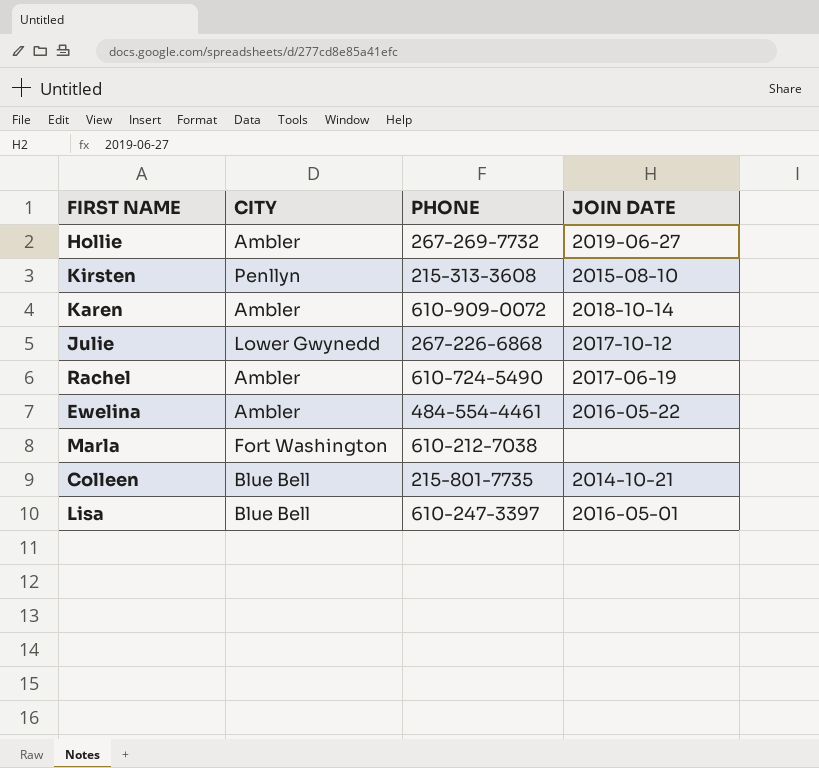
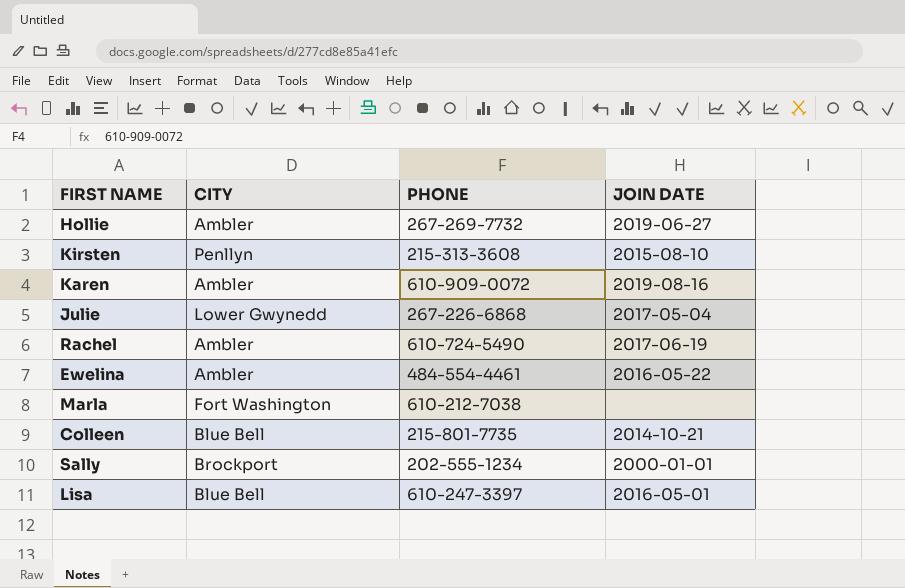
Karen | JOIN DATE: 2018-10-14 -> 2019-08-16
Julie | JOIN DATE: 2017-10-12 -> 2017-05-04
row Sally: none -> Brockport | 202-555-1234 | 2000-01-01

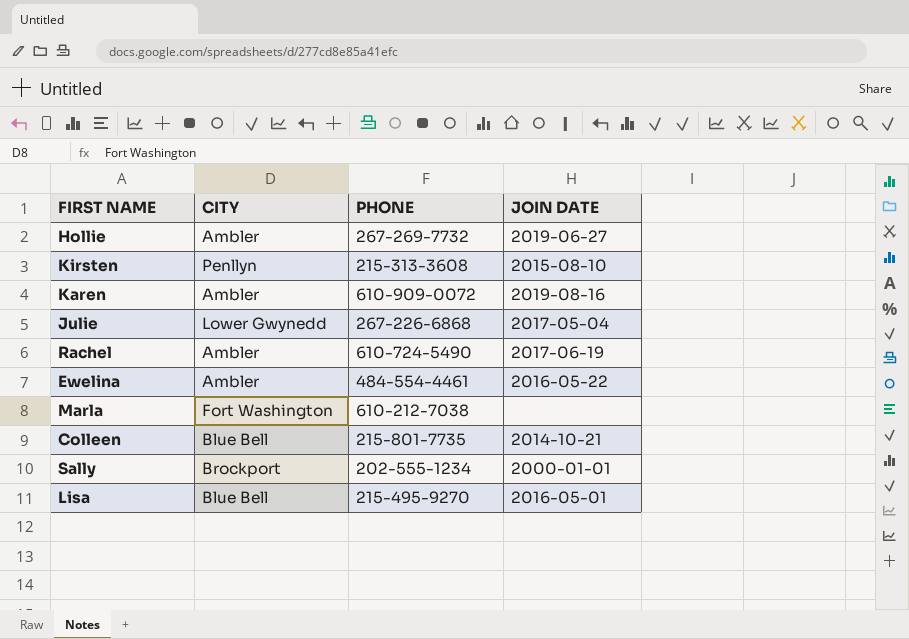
Lisa | PHONE: 610-247-3397 -> 215-495-9270

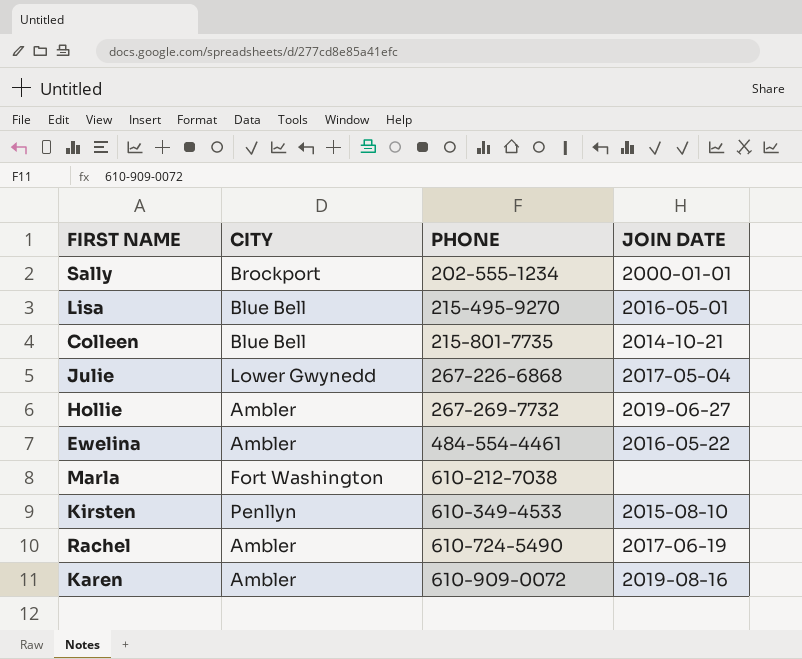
row order: none -> PHONE ascending
Kirsten | PHONE: 215-313-3608 -> 610-349-4533

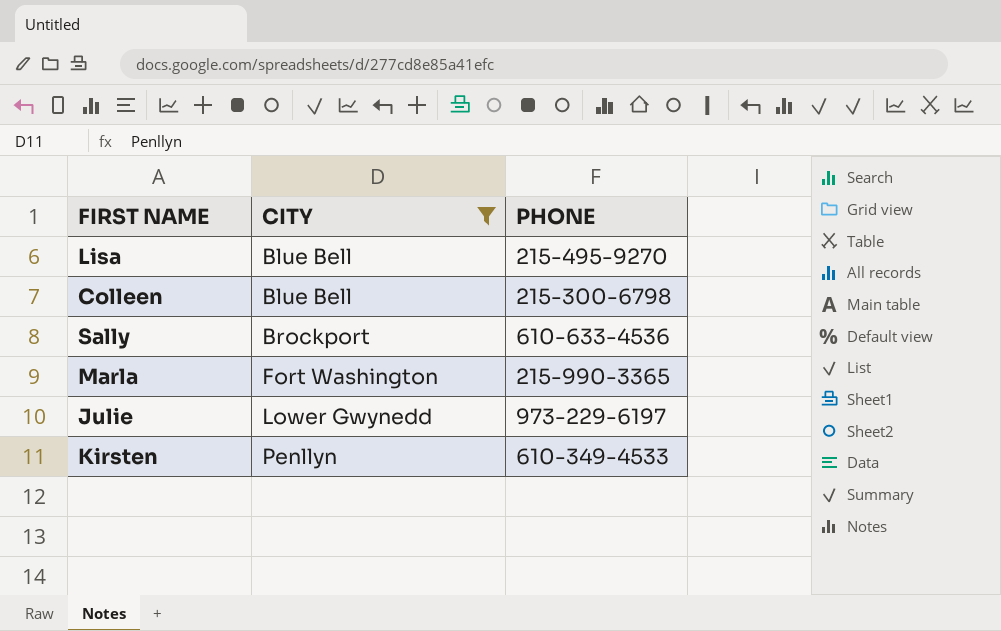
filter: none -> CITY != Ambler
row order: PHONE ascending -> CITY ascending
column JOIN DATE | position: 4 -> none
Colleen | PHONE: 215-801-7735 -> 215-300-6798
Sally | PHONE: 202-555-1234 -> 610-633-4536
Marla | PHONE: 610-212-7038 -> 215-990-3365
Julie | PHONE: 267-226-6868 -> 973-229-6197

